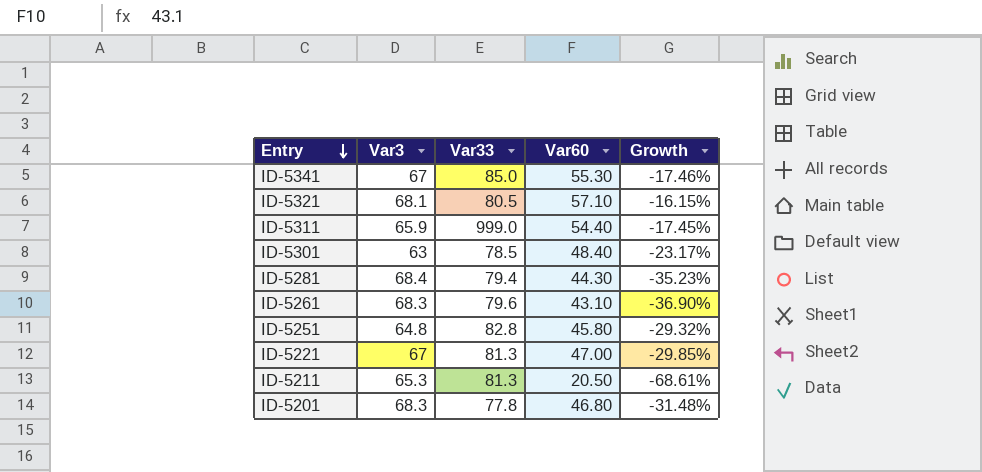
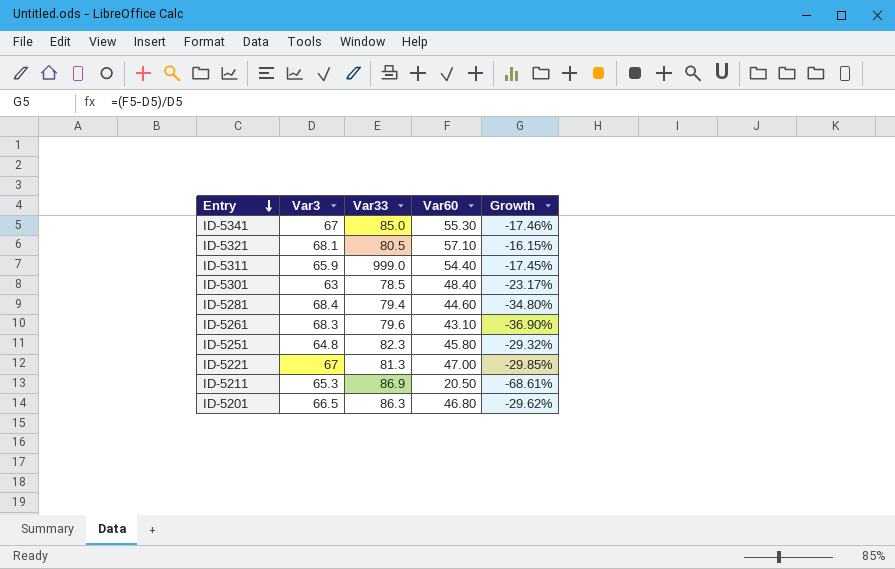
ID-5281 | Var60: 44.30 -> 44.60
ID-5281 | Growth: -35.23% -> -34.80%
ID-5251 | Var33: 82.8 -> 82.3
ID-5211 | Var33: 81.3 -> 86.9
ID-5201 | Var3: 68.3 -> 66.5
ID-5201 | Var33: 77.8 -> 86.3
ID-5201 | Growth: -31.48% -> -29.62%

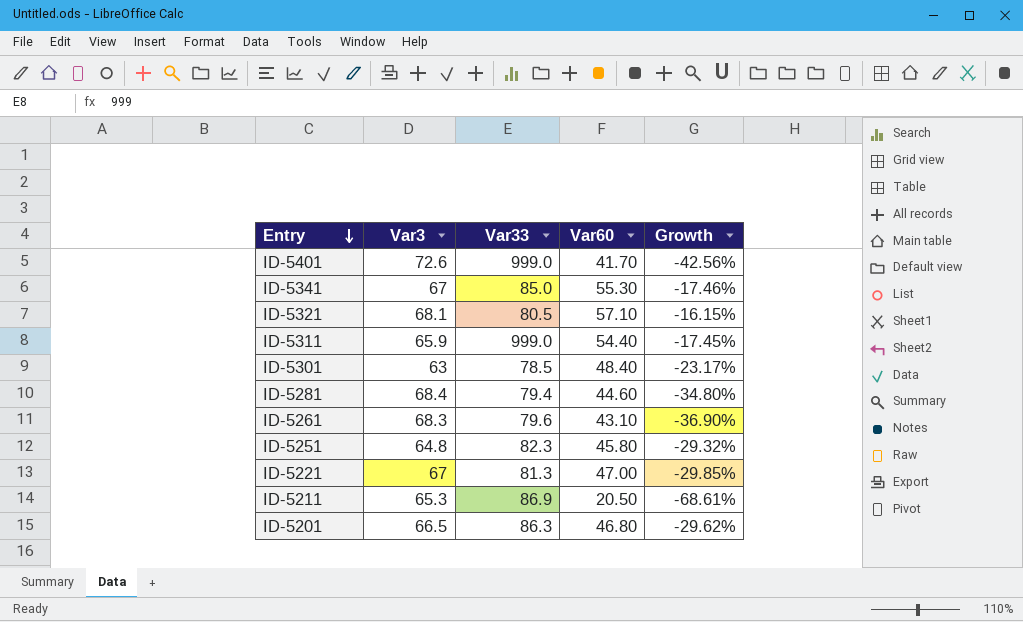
row ID-5401: none -> 72.6 | 999.0 | 41.70 | -42.56%

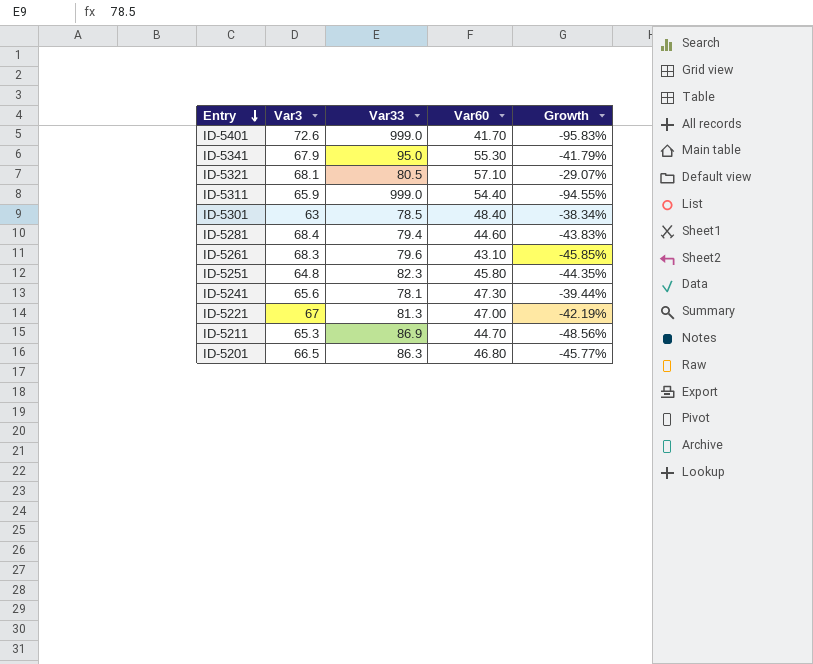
column Growth | formula: ([Var60] - [Var3]) / [Var3] -> ([Var60] - [Var33]) / [Var33]
ID-5341 | Var3: 67 -> 67.9
ID-5341 | Var33: 85.0 -> 95.0
row ID-5241: none -> 65.6 | 78.1 | 47.30 | -39.44%
ID-5211 | Var60: 20.50 -> 44.70

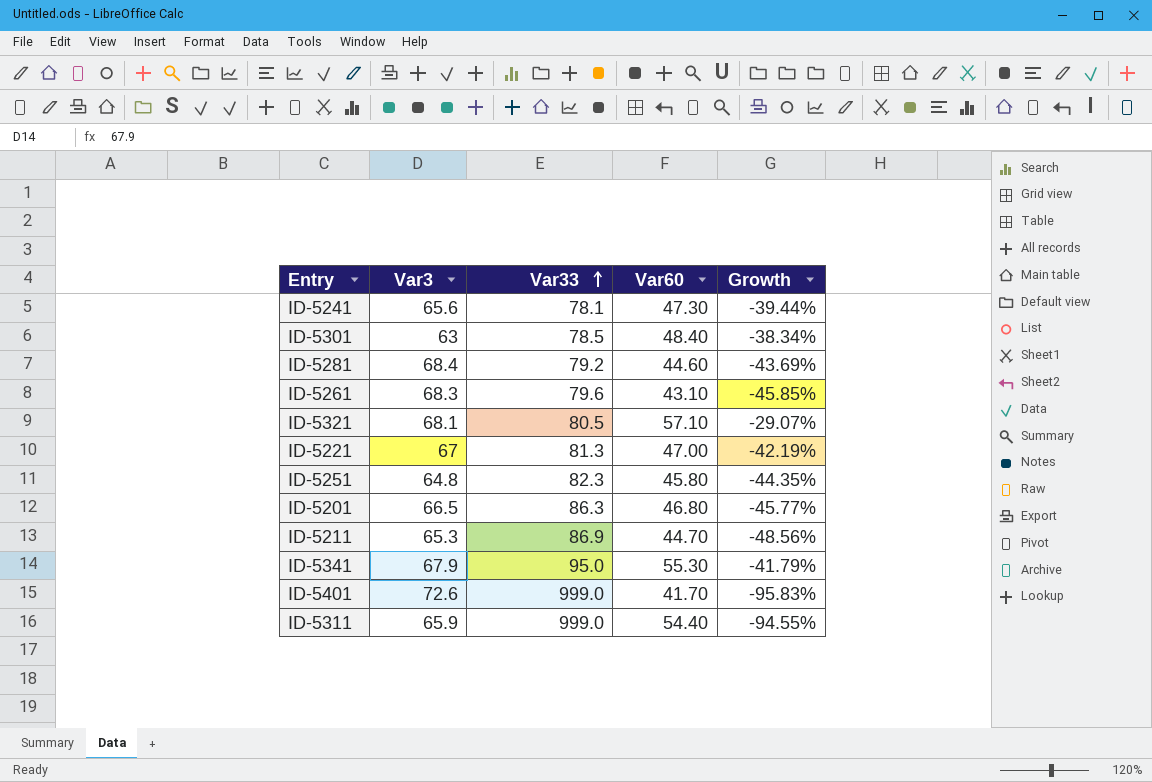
row order: Entry descending -> Var33 ascending
ID-5281 | Var33: 79.4 -> 79.2
ID-5281 | Growth: -43.83% -> -43.69%

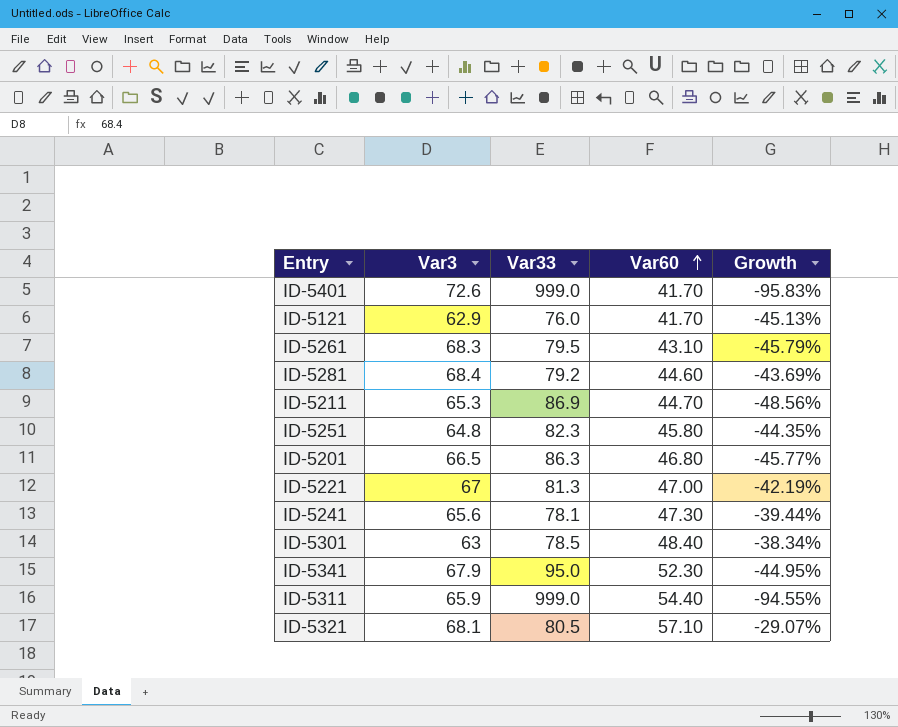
row order: Var33 ascending -> Var60 ascending
row ID-5121: none -> 62.9 | 76.0 | 41.70 | -45.13%
ID-5261 | Var33: 79.6 -> 79.5
ID-5261 | Growth: -45.85% -> -45.79%
ID-5341 | Var60: 55.30 -> 52.30
ID-5341 | Growth: -41.79% -> -44.95%

